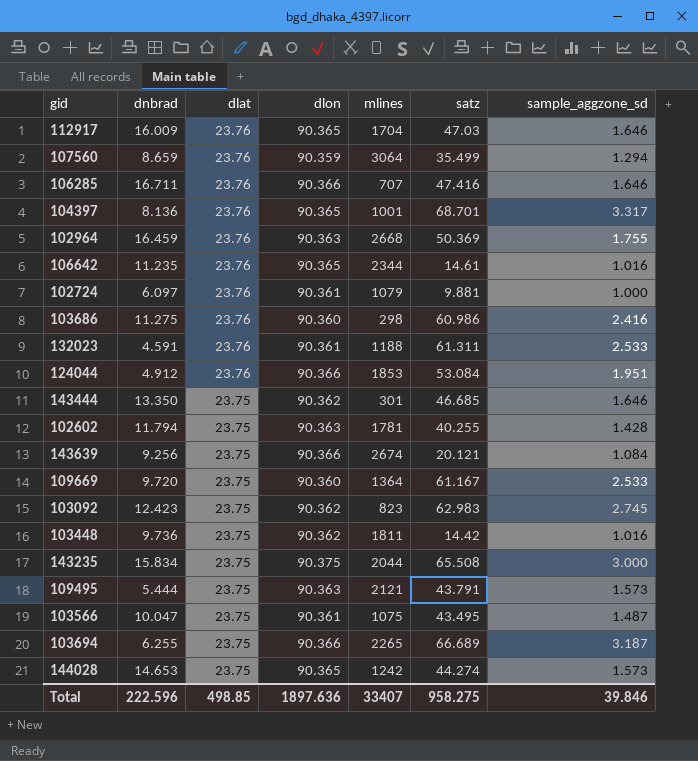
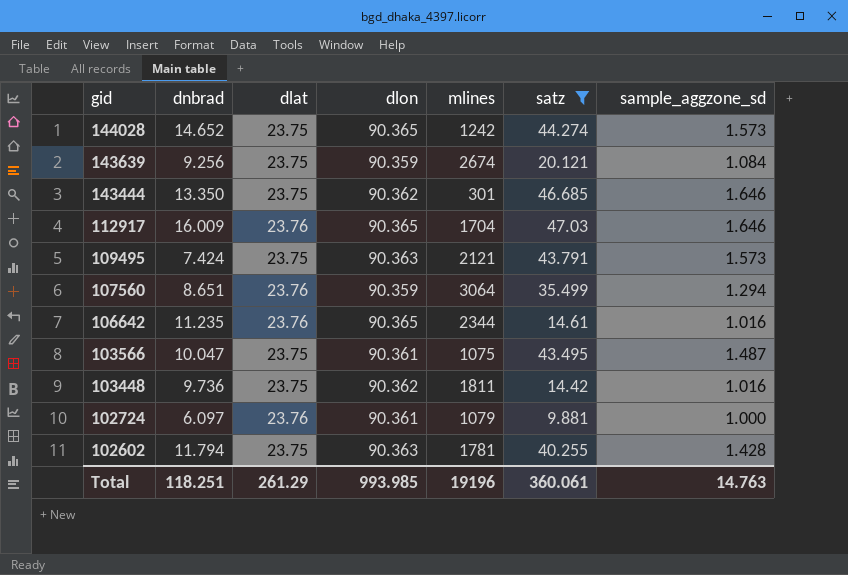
filter: none -> satz <= 47.03
row order: dlat descending -> gid descending
144028 | dnbrad: 14.653 -> 14.652
143639 | dlon: 90.366 -> 90.359
109495 | dnbrad: 5.444 -> 7.424
107560 | dnbrad: 8.659 -> 8.651
Total | dnbrad: 222.596 -> 118.251
Total | dlat: 498.85 -> 261.29
Total | dlon: 1897.636 -> 993.985
Total | mlines: 33407 -> 19196
Total | satz: 958.275 -> 360.061
Total | sample_aggzone_sd: 39.846 -> 14.763

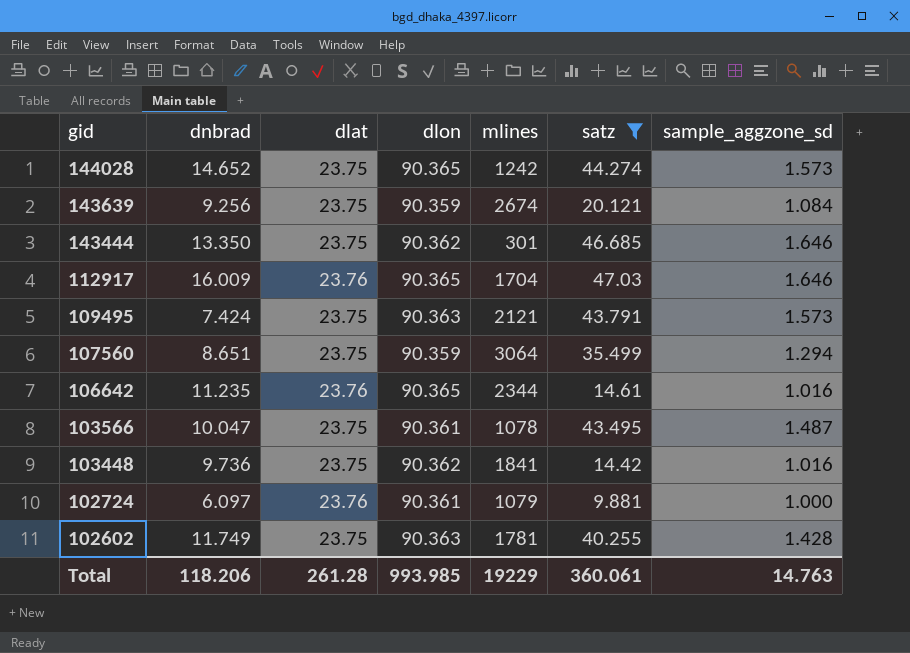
107560 | dlat: 23.76 -> 23.75
103566 | mlines: 1075 -> 1078
103448 | mlines: 1811 -> 1841
102602 | dnbrad: 11.794 -> 11.749
Total | dnbrad: 118.251 -> 118.206
Total | dlat: 261.29 -> 261.28
Total | mlines: 19196 -> 19229

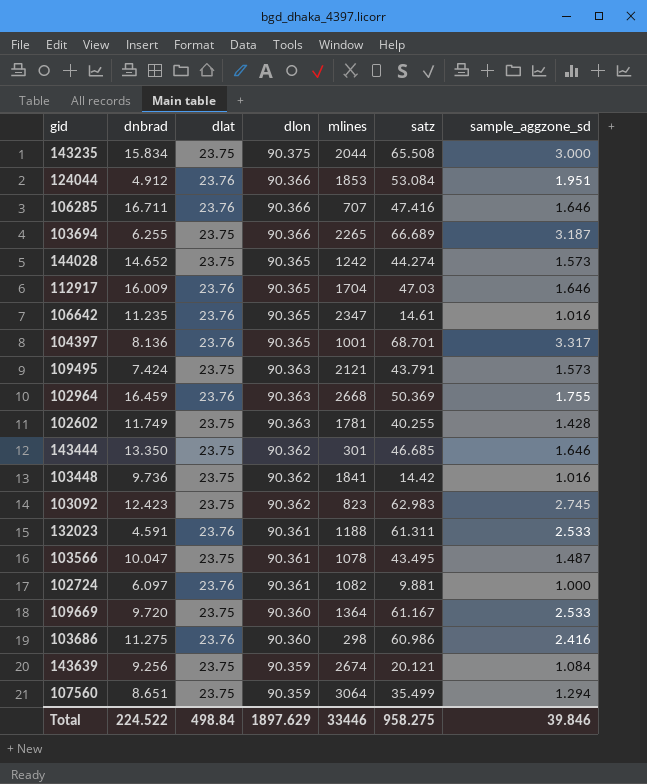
filter: satz <= 47.03 -> none
row order: gid descending -> dlon descending
106642 | mlines: 2344 -> 2347
102724 | mlines: 1079 -> 1082
Total | dnbrad: 118.206 -> 224.522
Total | dlat: 261.28 -> 498.84
Total | dlon: 993.985 -> 1897.629
Total | mlines: 19229 -> 33446
Total | satz: 360.061 -> 958.275
Total | sample_aggzone_sd: 14.763 -> 39.846

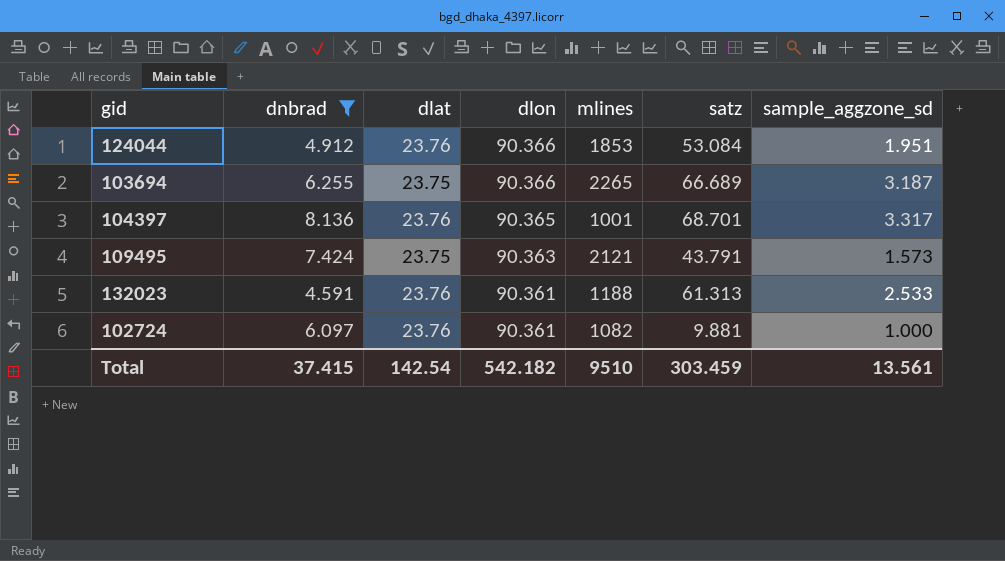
filter: none -> dnbrad <= 8.136
132023 | satz: 61.311 -> 61.313
Total | dnbrad: 224.522 -> 37.415
Total | dlat: 498.84 -> 142.54
Total | dlon: 1897.629 -> 542.182
Total | mlines: 33446 -> 9510
Total | satz: 958.275 -> 303.459
Total | sample_aggzone_sd: 39.846 -> 13.561

